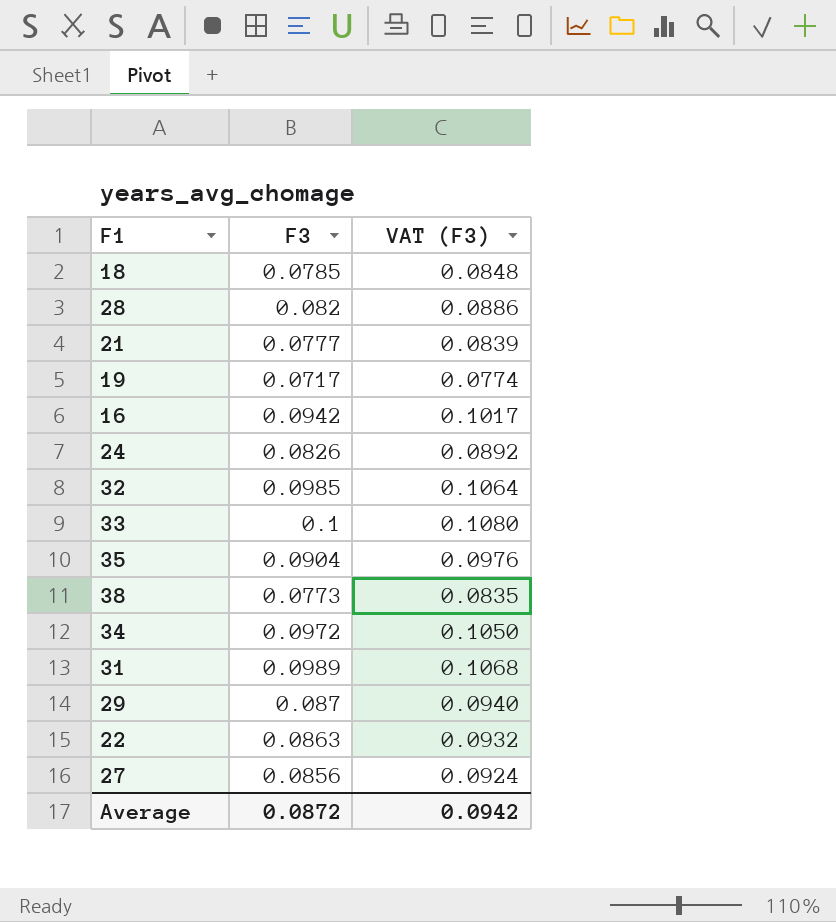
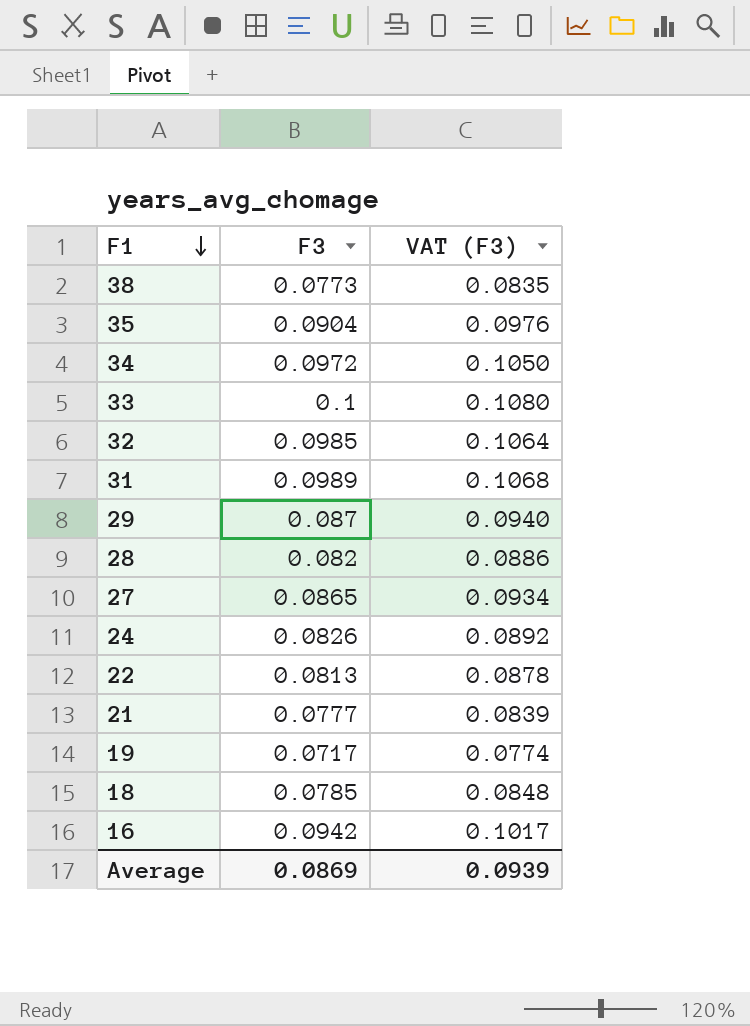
row order: none -> F1 descending
27 | F3: 0.0856 -> 0.0865
27 | VAT (F3): 0.0924 -> 0.0934
22 | F3: 0.0863 -> 0.0813
22 | VAT (F3): 0.0932 -> 0.0878
Average | F3: 0.0872 -> 0.0869
Average | VAT (F3): 0.0942 -> 0.0939

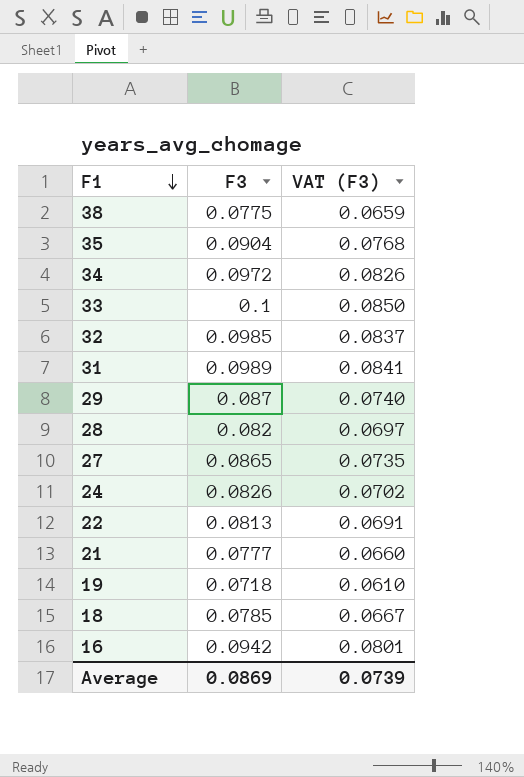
column VAT (F3) | formula: [F3] * 1.08 -> [F3] * 0.85
38 | F3: 0.0773 -> 0.0775
19 | F3: 0.0717 -> 0.0718
Average | VAT (F3): 0.0939 -> 0.0739

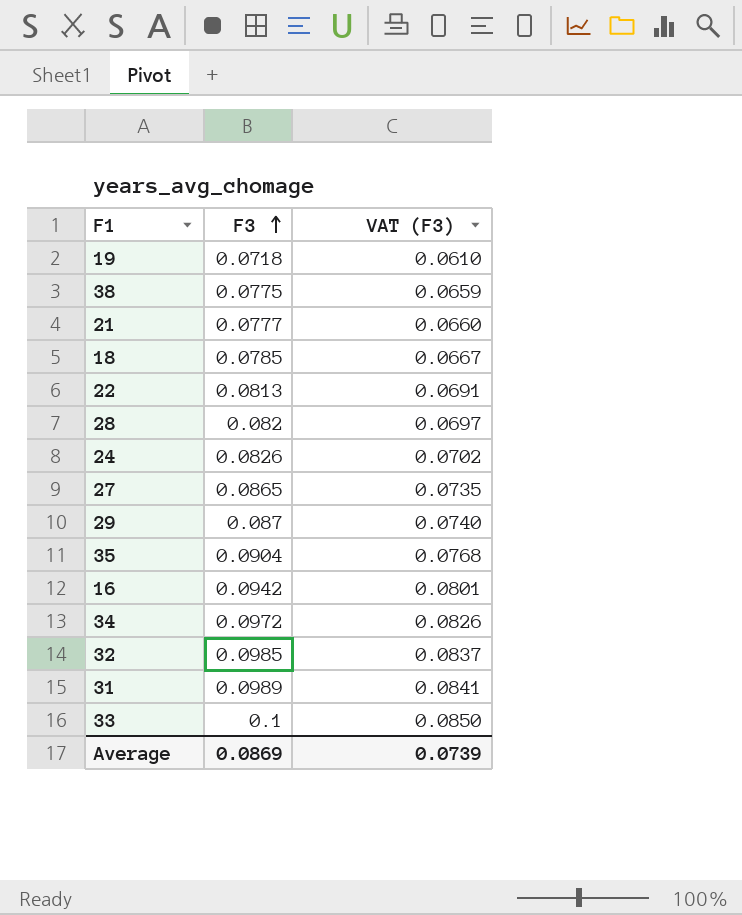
row order: F1 descending -> F3 ascending

